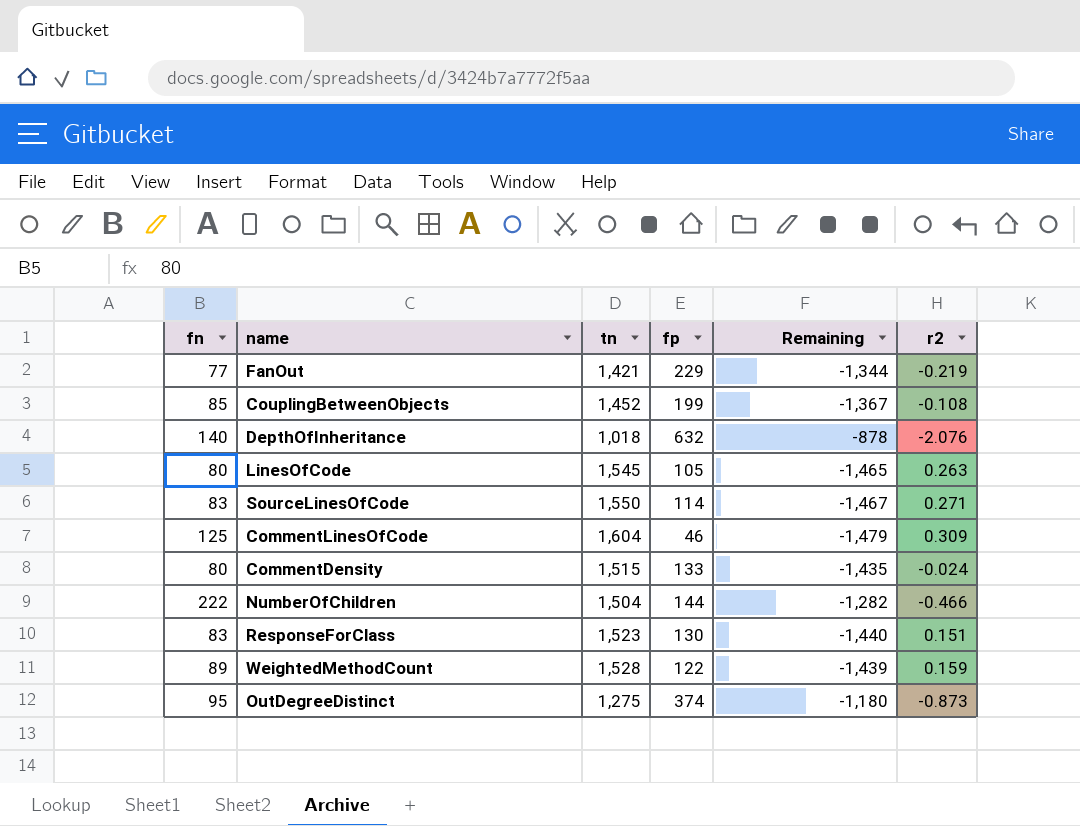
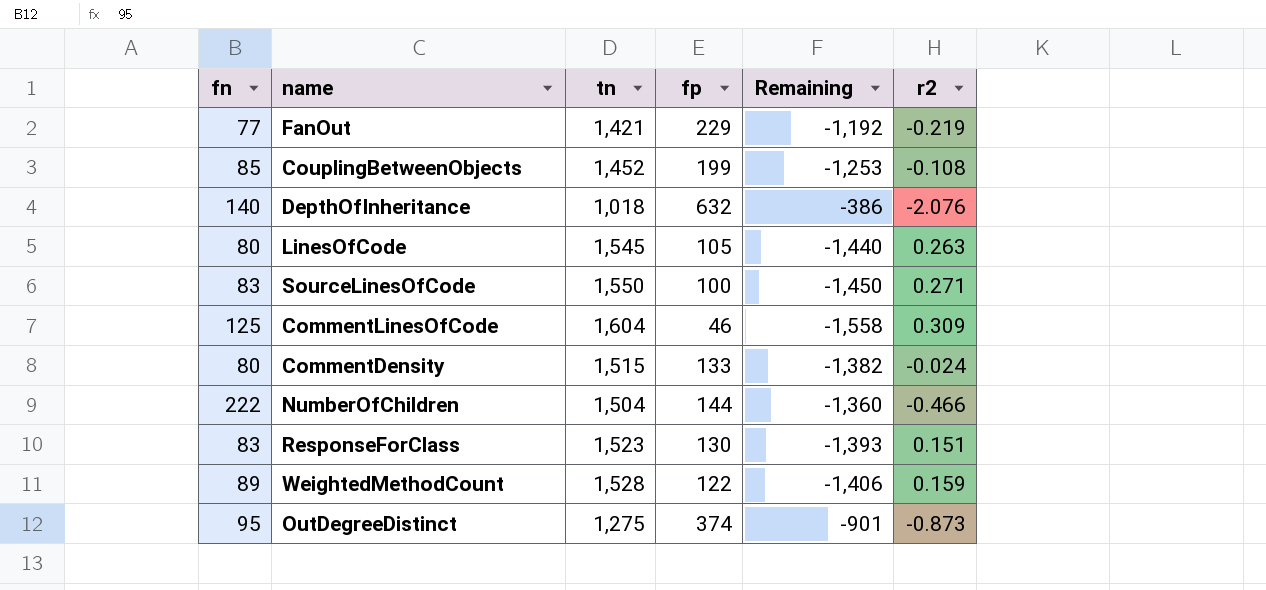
column Remaining | formula: [fn] - [tn] -> [fp] - [tn]
SourceLinesOfCode | fp: 114 -> 100

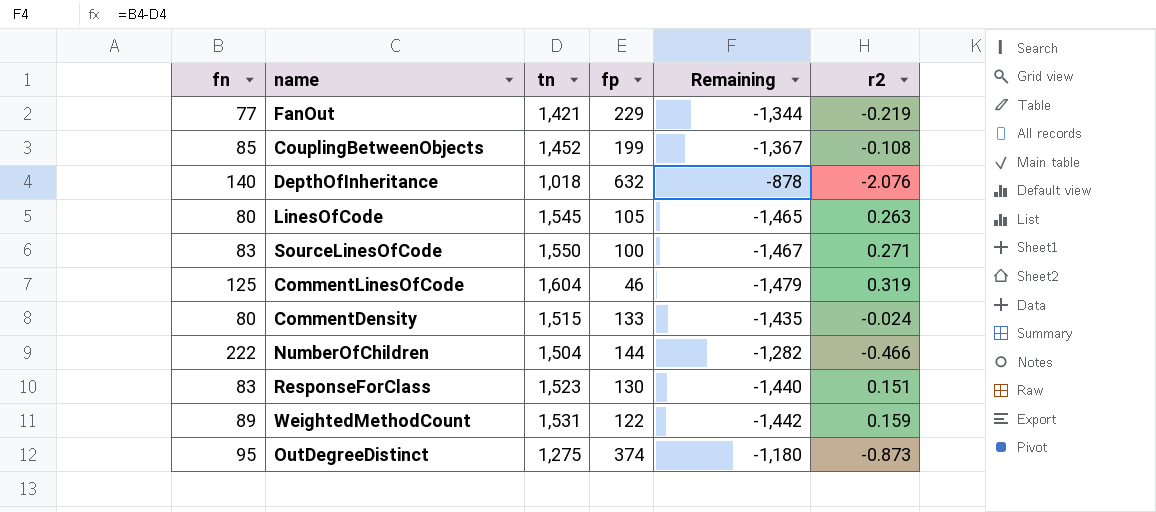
column Remaining | formula: [fp] - [tn] -> [fn] - [tn]
CommentLinesOfCode | r2: 0.309 -> 0.319
WeightedMethodCount | tn: 1,528 -> 1,531

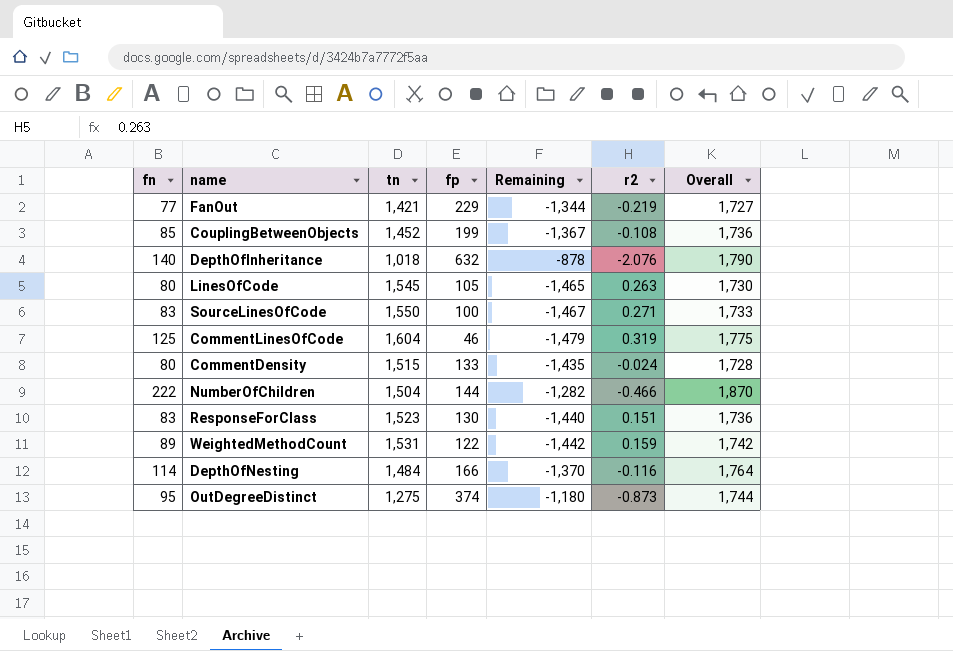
column Overall | formula: none -> [fn] + [tn] + [fp]
row DepthOfNesting: none -> 114 | 1,484 | 166 | -1,370 | -0.116 | 1,764

